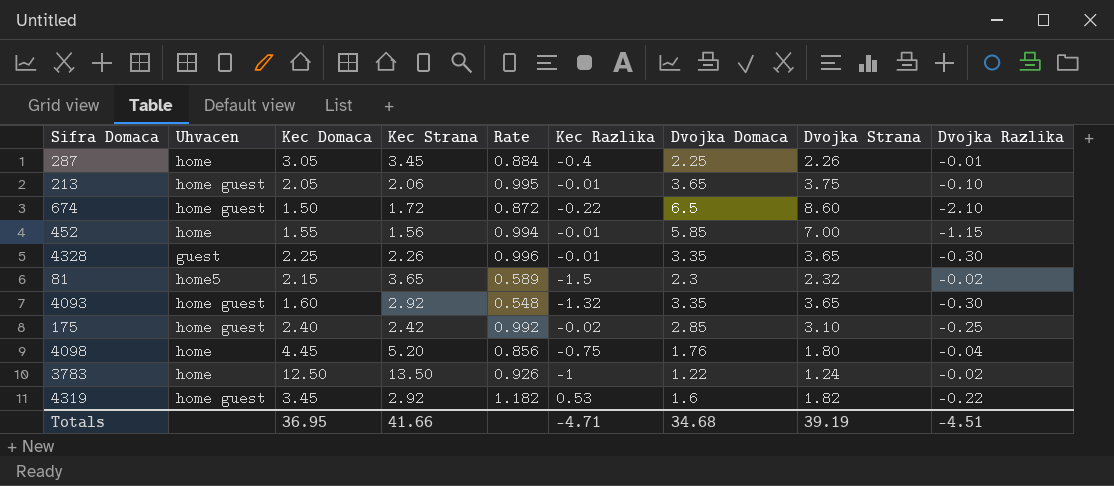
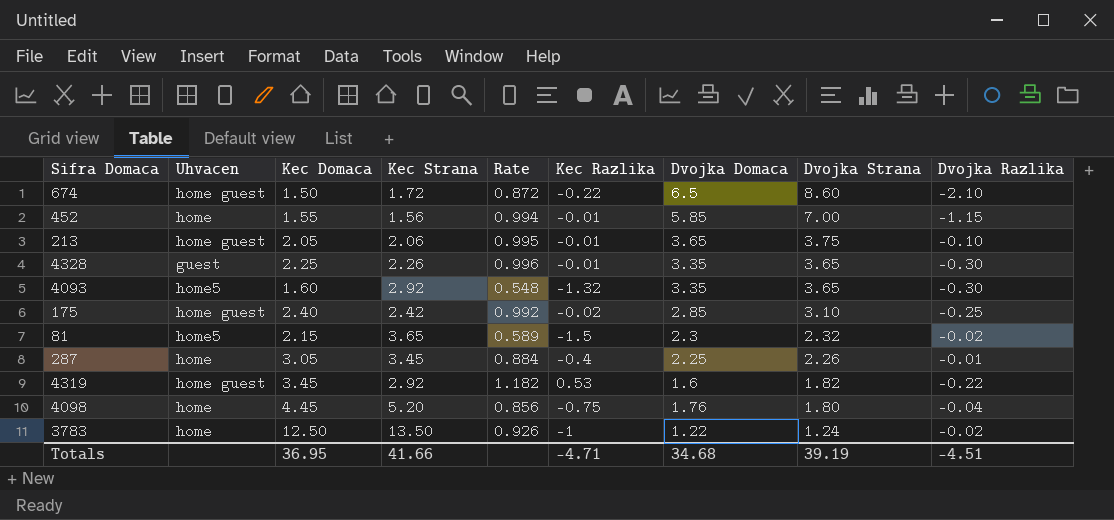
row order: none -> Dvojka Strana descending
4093 | Uhvacen: home guest -> home5

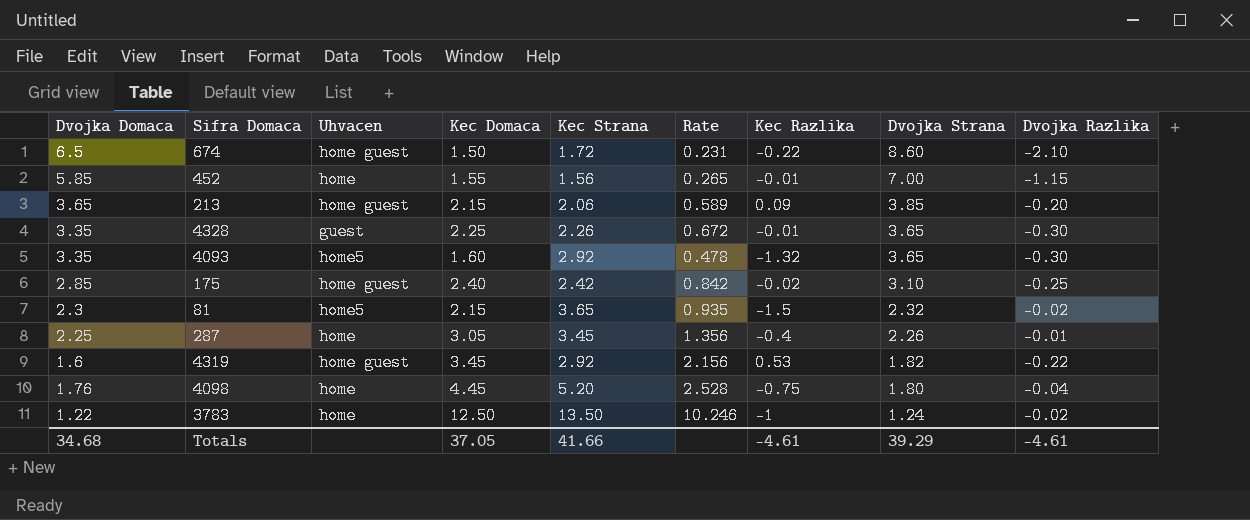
column Dvojka Domaca | position: 7 -> 1
column Rate | formula: [Kec Domaca] / [Kec Strana] -> [Kec Domaca] / [Dvojka Domaca]
213 | Kec Domaca: 2.05 -> 2.15
213 | Kec Razlika: -0.01 -> 0.09
213 | Dvojka Strana: 3.75 -> 3.85
213 | Dvojka Razlika: -0.10 -> -0.20
Totals | Kec Domaca: 36.95 -> 37.05
Totals | Kec Razlika: -4.71 -> -4.61
Totals | Dvojka Strana: 39.19 -> 39.29
Totals | Dvojka Razlika: -4.51 -> -4.61

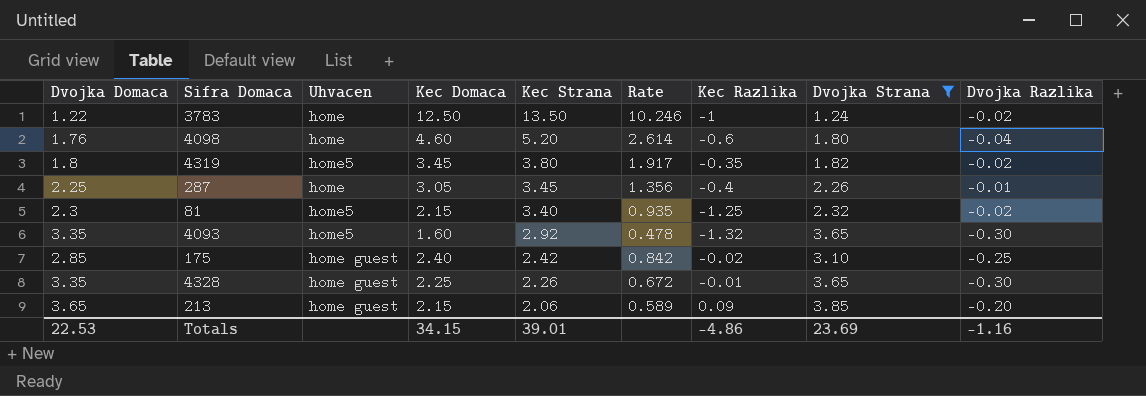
filter: none -> Dvojka Strana <= 3.85
row order: Dvojka Strana descending -> Kec Strana descending
4098 | Kec Domaca: 4.45 -> 4.60
4098 | Rate: 2.528 -> 2.614
4098 | Kec Razlika: -0.75 -> -0.6
4319 | Dvojka Domaca: 1.6 -> 1.8
4319 | Uhvacen: home guest -> home5
4319 | Kec Strana: 2.92 -> 3.80
4319 | Rate: 2.156 -> 1.917
4319 | Kec Razlika: 0.53 -> -0.35
4319 | Dvojka Razlika: -0.22 -> -0.02
81 | Kec Strana: 3.65 -> 3.40
81 | Kec Razlika: -1.5 -> -1.25
4328 | Uhvacen: guest -> home guest
Totals | Dvojka Domaca: 34.68 -> 22.53
Totals | Kec Domaca: 37.05 -> 34.15
Totals | Kec Strana: 41.66 -> 39.01
Totals | Kec Razlika: -4.61 -> -4.86
Totals | Dvojka Strana: 39.29 -> 23.69
Totals | Dvojka Razlika: -4.61 -> -1.16

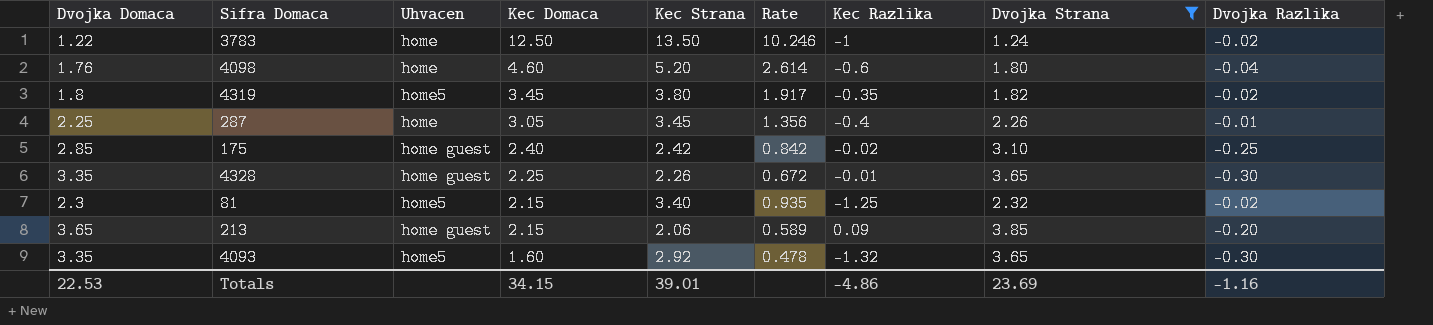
row order: Kec Strana descending -> Kec Domaca descending

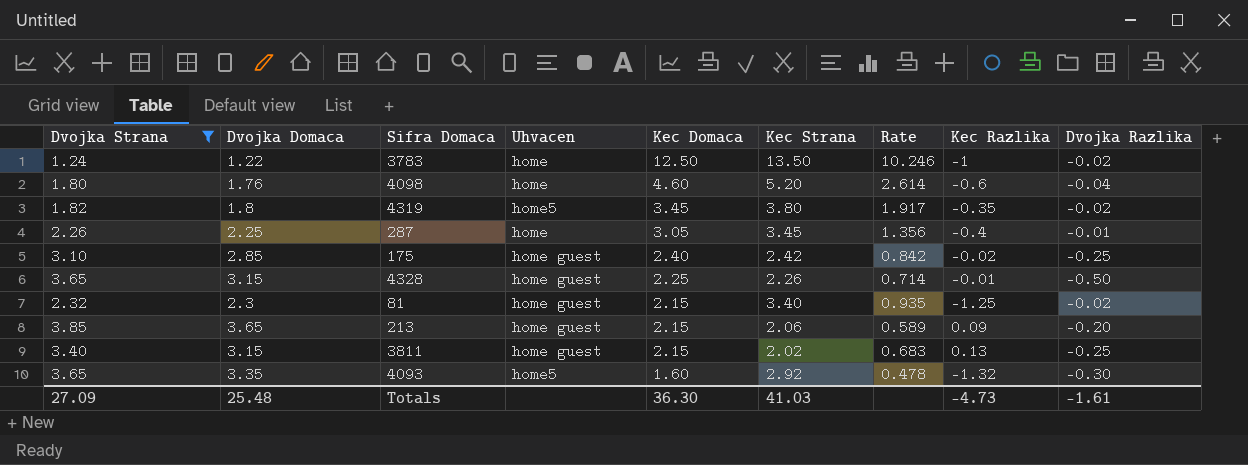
column Dvojka Strana | position: 8 -> 1
4328 | Dvojka Domaca: 3.35 -> 3.15
4328 | Rate: 0.672 -> 0.714
4328 | Dvojka Razlika: -0.30 -> -0.50
81 | Uhvacen: home5 -> home guest
row 3811: none -> 3.40 | 3.15 | home guest | 2.15 | 2.02 | 0.683 | 0.13 | -0.25
Totals | Dvojka Strana: 23.69 -> 27.09
Totals | Dvojka Domaca: 22.53 -> 25.48
Totals | Kec Domaca: 34.15 -> 36.30
Totals | Kec Strana: 39.01 -> 41.03
Totals | Kec Razlika: -4.86 -> -4.73
Totals | Dvojka Razlika: -1.16 -> -1.61

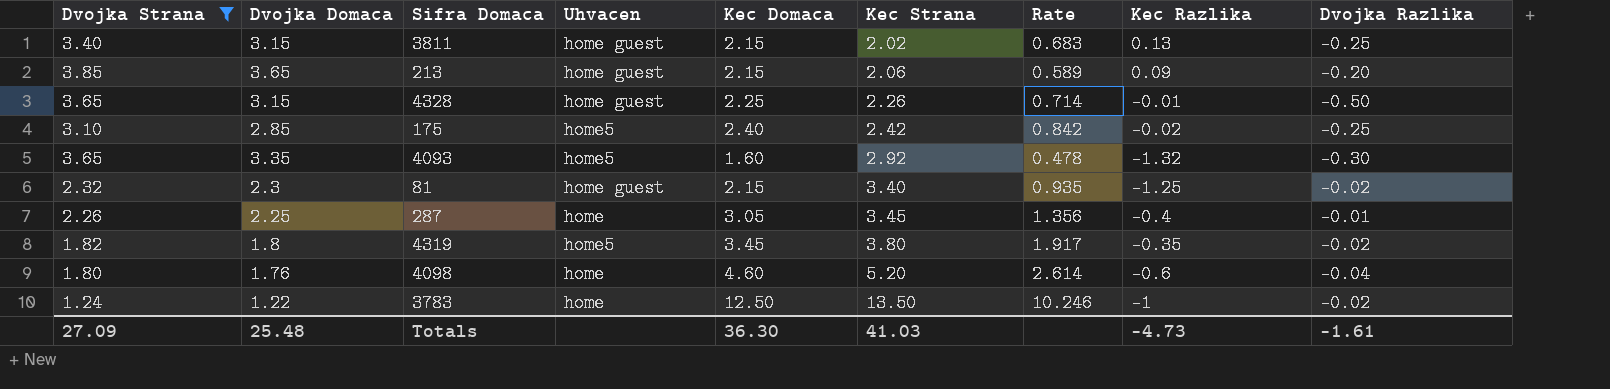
row order: Kec Domaca descending -> Kec Strana ascending
175 | Uhvacen: home guest -> home5

